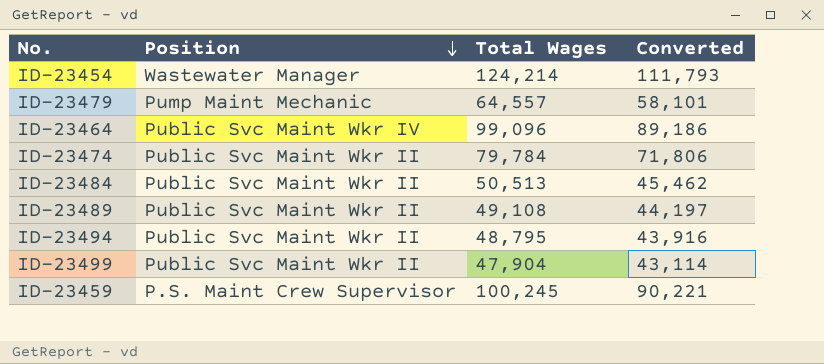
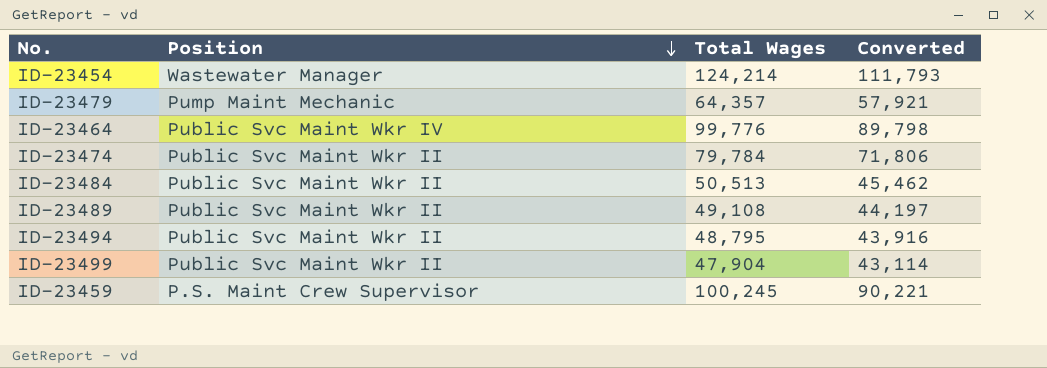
ID-23479 | Total Wages: 64,557 -> 64,357
ID-23479 | Converted: 58,101 -> 57,921
ID-23464 | Total Wages: 99,096 -> 99,776
ID-23464 | Converted: 89,186 -> 89,798

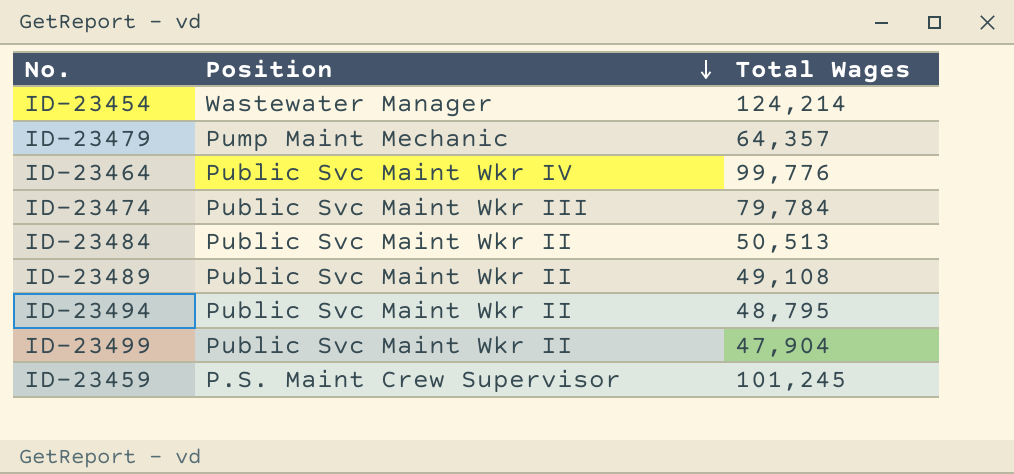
column Converted | formula: [Total Wages] * 0.9 -> none
ID-23474 | Position: Public Svc Maint Wkr II -> Public Svc Maint Wkr III
ID-23459 | Total Wages: 100,245 -> 101,245

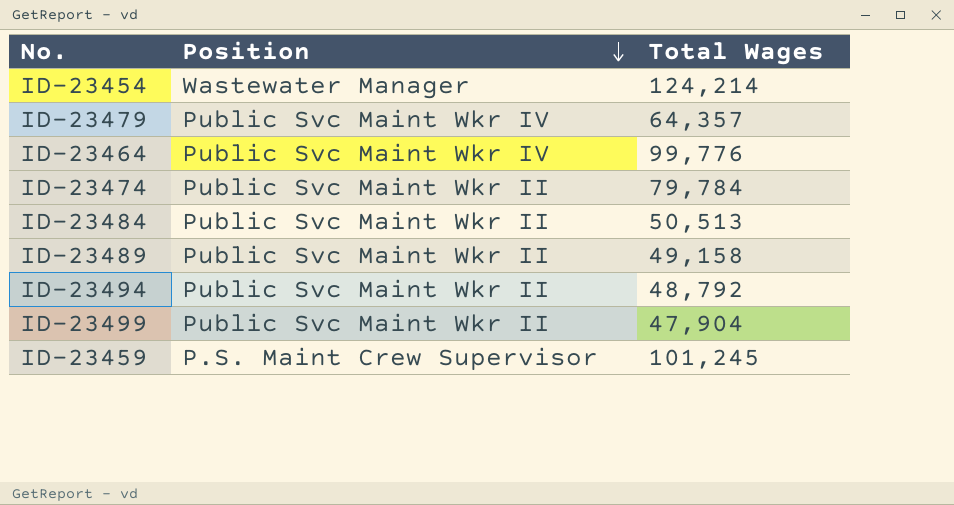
ID-23479 | Position: Pump Maint Mechanic -> Public Svc Maint Wkr IV
ID-23474 | Position: Public Svc Maint Wkr III -> Public Svc Maint Wkr II
ID-23489 | Total Wages: 49,108 -> 49,158
ID-23494 | Total Wages: 48,795 -> 48,792

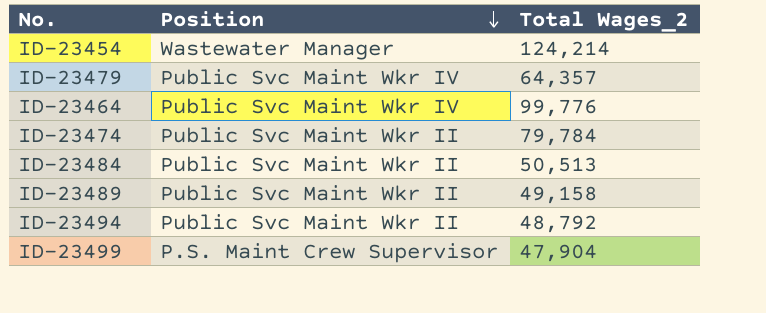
column name: Total Wages -> Total Wages_2
row ID-23459: P.S. Maint Crew Supervisor | 101,245 -> none
ID-23499 | Position: Public Svc Maint Wkr II -> P.S. Maint Crew Supervisor

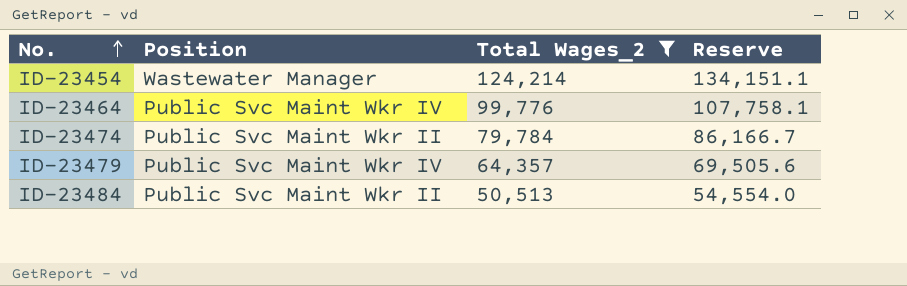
filter: none -> Total Wages_2 >= 50,513
row order: Position descending -> No. ascending
column Reserve | formula: none -> [Total Wages_2] * 1.08

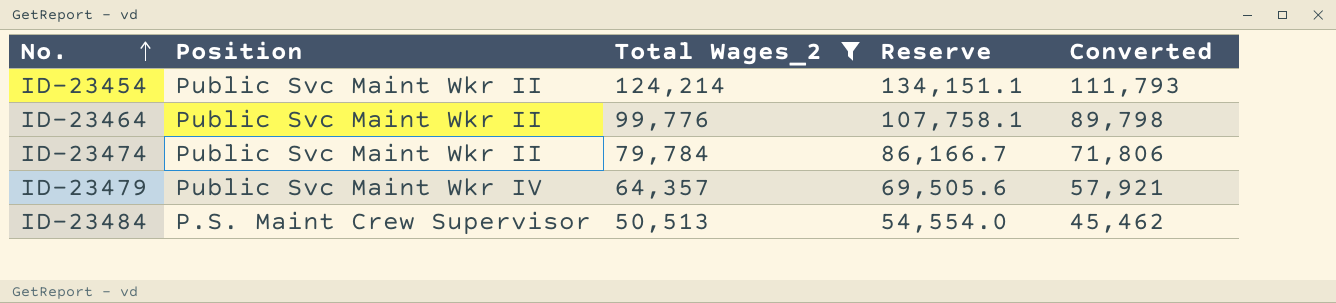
column Converted | formula: none -> [Total Wages_2] * 0.9
ID-23454 | Position: Wastewater Manager -> Public Svc Maint Wkr II
ID-23464 | Position: Public Svc Maint Wkr IV -> Public Svc Maint Wkr II
ID-23484 | Position: Public Svc Maint Wkr II -> P.S. Maint Crew Supervisor

